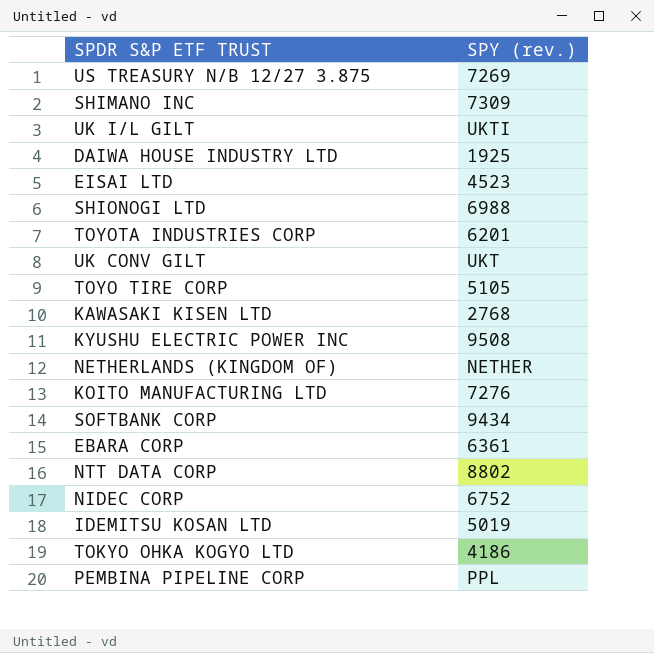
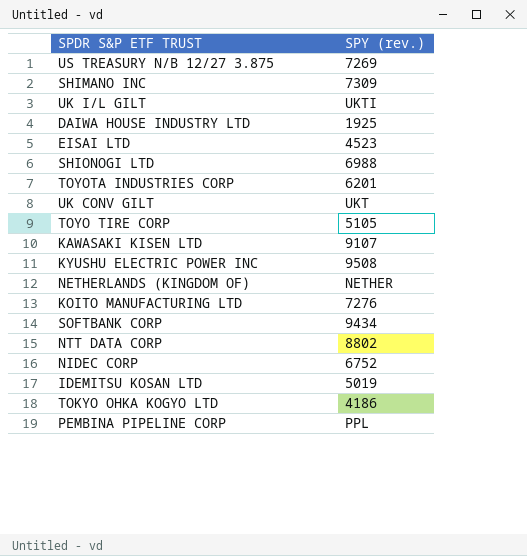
row EBARA CORP: 6361 -> none
KAWASAKI KISEN LTD | SPY (rev.): 2768 -> 9107

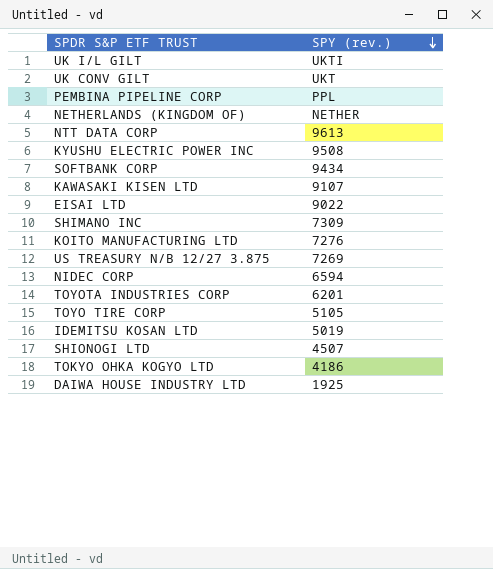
row order: none -> SPY (rev.) descending
NTT DATA CORP | SPY (rev.): 8802 -> 9613
EISAI LTD | SPY (rev.): 4523 -> 9022
NIDEC CORP | SPY (rev.): 6752 -> 6594
SHIONOGI LTD | SPY (rev.): 6988 -> 4507

